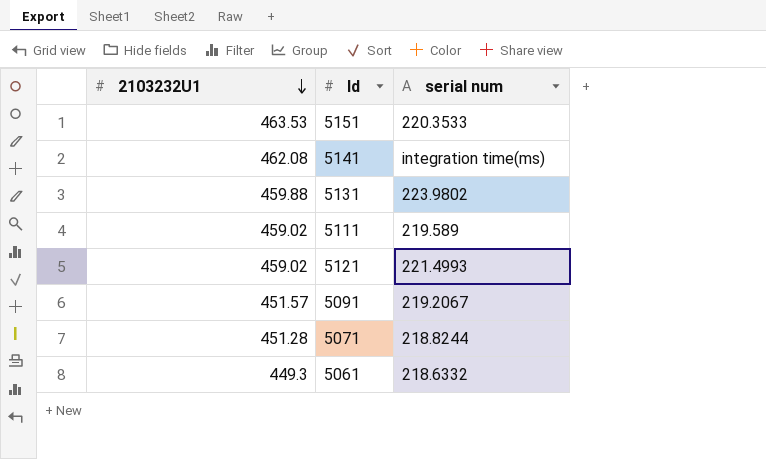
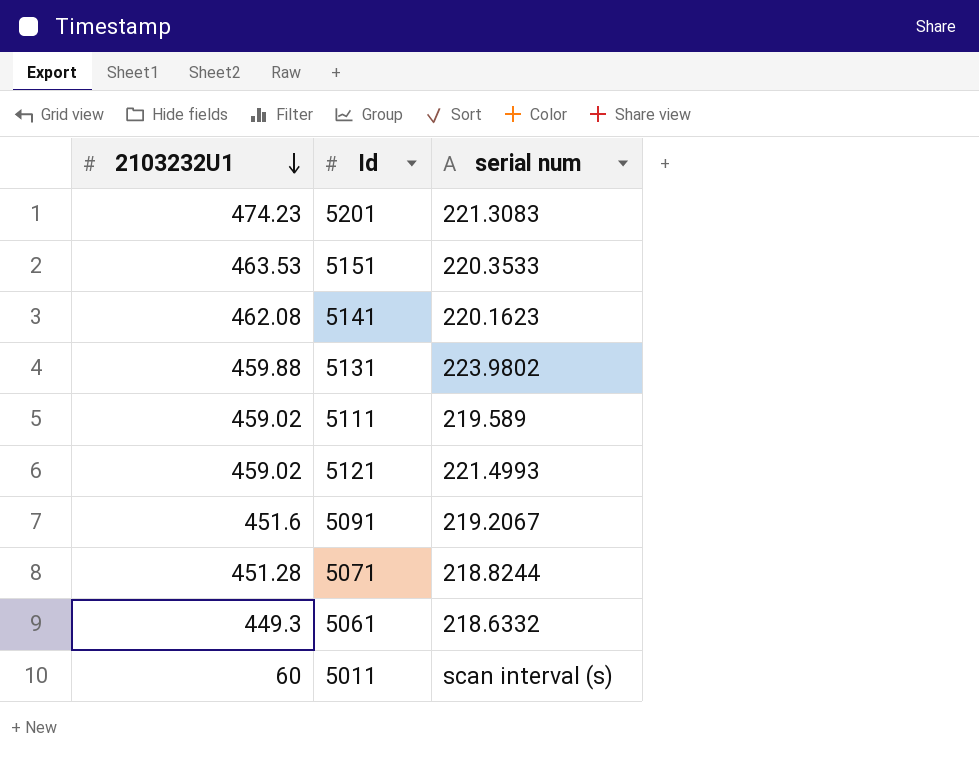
row 5201: none -> 474.23 | 221.3083
5141 | serial num: integration time(ms) -> 220.1623
5091 | 2103232U1: 451.57 -> 451.6
row 5011: none -> 60 | scan interval (s)

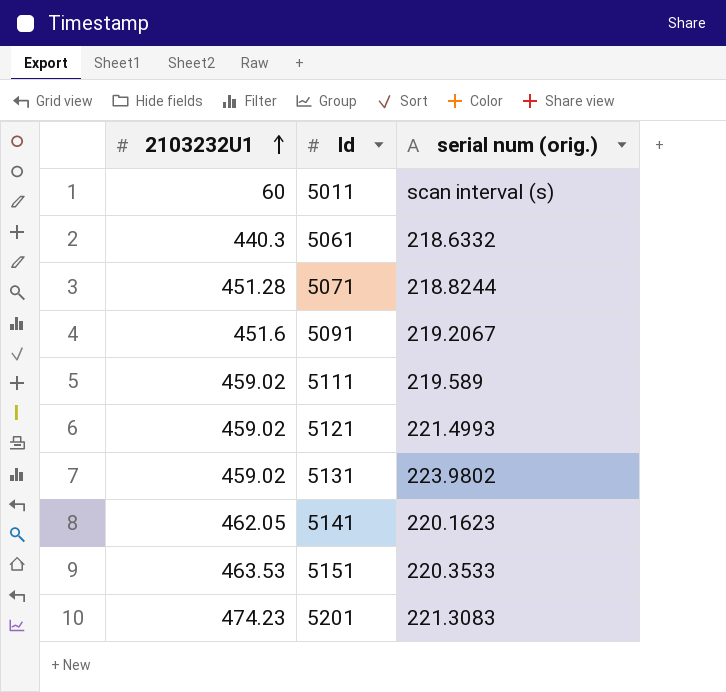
row order: 2103232U1 descending -> 2103232U1 ascending
column name: serial num -> serial num (orig.)
5061 | 2103232U1: 449.3 -> 440.3
5131 | 2103232U1: 459.88 -> 459.02
5141 | 2103232U1: 462.08 -> 462.05

